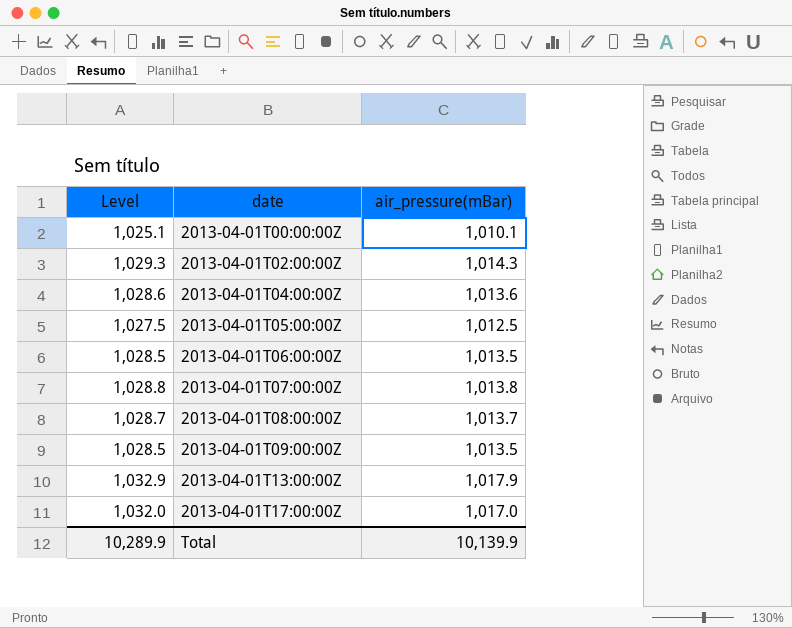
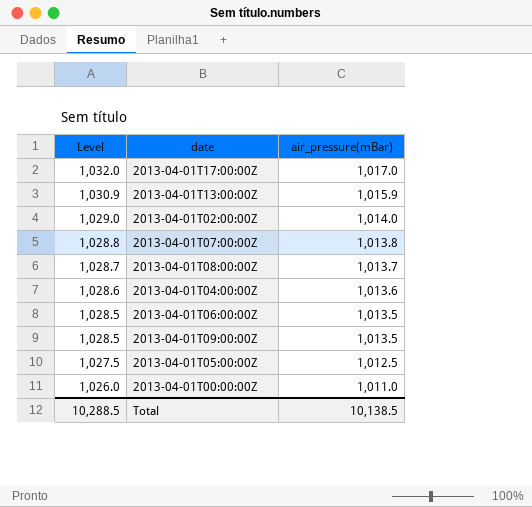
row order: date ascending -> Level descending
2013-04-01T13:00:00Z | Level: 1,032.9 -> 1,030.9
2013-04-01T13:00:00Z | air_pressure(mBar): 1,017.9 -> 1,015.9
2013-04-01T02:00:00Z | Level: 1,029.3 -> 1,029.0
2013-04-01T02:00:00Z | air_pressure(mBar): 1,014.3 -> 1,014.0
2013-04-01T00:00:00Z | Level: 1,025.1 -> 1,026.0
2013-04-01T00:00:00Z | air_pressure(mBar): 1,010.1 -> 1,011.0
Total | Level: 10,289.9 -> 10,288.5
Total | air_pressure(mBar): 10,139.9 -> 10,138.5

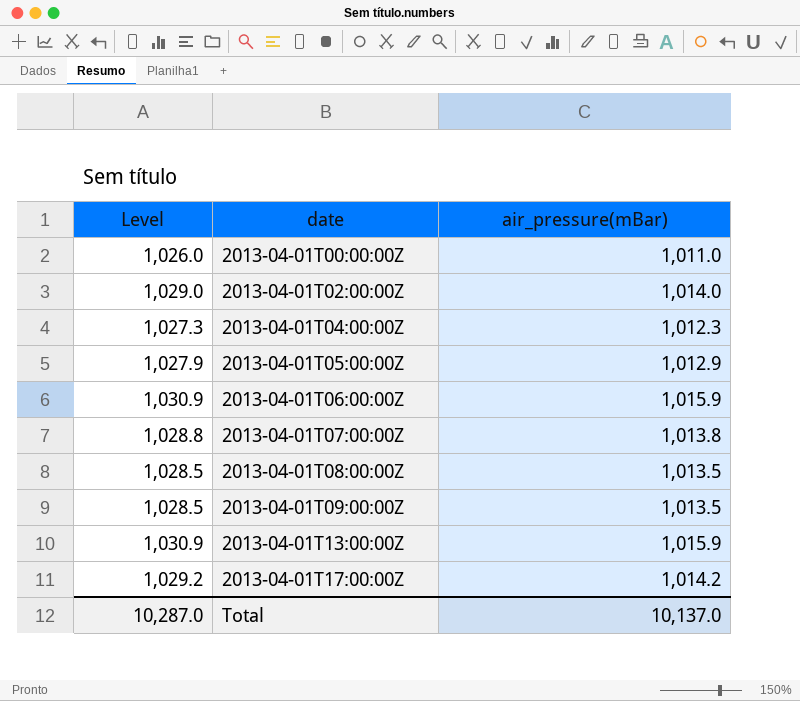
row order: Level descending -> date ascending
2013-04-01T04:00:00Z | Level: 1,028.6 -> 1,027.3
2013-04-01T04:00:00Z | air_pressure(mBar): 1,013.6 -> 1,012.3
2013-04-01T05:00:00Z | Level: 1,027.5 -> 1,027.9
2013-04-01T05:00:00Z | air_pressure(mBar): 1,012.5 -> 1,012.9
2013-04-01T06:00:00Z | Level: 1,028.5 -> 1,030.9
2013-04-01T06:00:00Z | air_pressure(mBar): 1,013.5 -> 1,015.9
2013-04-01T08:00:00Z | Level: 1,028.7 -> 1,028.5
2013-04-01T08:00:00Z | air_pressure(mBar): 1,013.7 -> 1,013.5
2013-04-01T17:00:00Z | Level: 1,032.0 -> 1,029.2
2013-04-01T17:00:00Z | air_pressure(mBar): 1,017.0 -> 1,014.2
Total | Level: 10,288.5 -> 10,287.0
Total | air_pressure(mBar): 10,138.5 -> 10,137.0

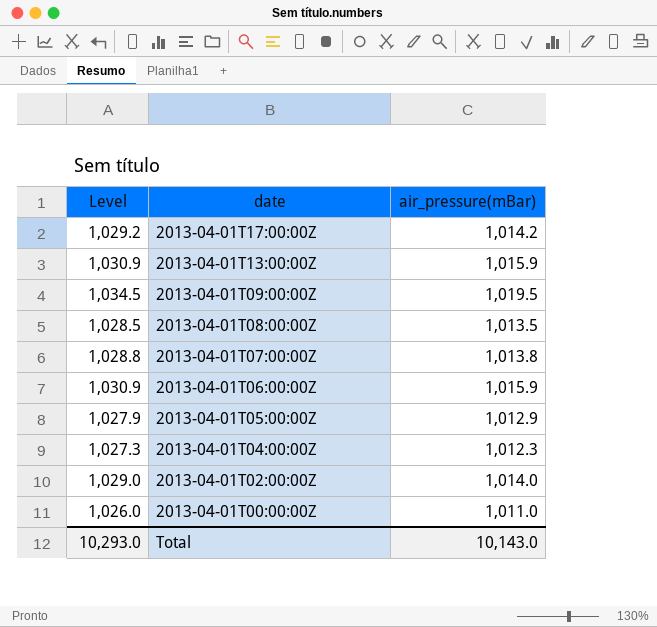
row order: date ascending -> date descending
2013-04-01T09:00:00Z | Level: 1,028.5 -> 1,034.5
2013-04-01T09:00:00Z | air_pressure(mBar): 1,013.5 -> 1,019.5
Total | Level: 10,287.0 -> 10,293.0
Total | air_pressure(mBar): 10,137.0 -> 10,143.0

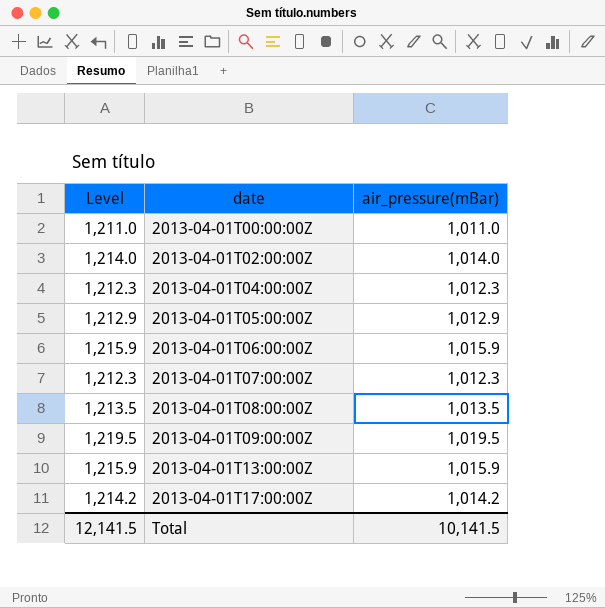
row order: date descending -> date ascending
column Level | formula: [air_pressure(mBar)] + 15 -> [air_pressure(mBar)] + 200
2013-04-01T07:00:00Z | air_pressure(mBar): 1,013.8 -> 1,012.3
Total | Level: 10,293.0 -> 12,141.5
Total | air_pressure(mBar): 10,143.0 -> 10,141.5

